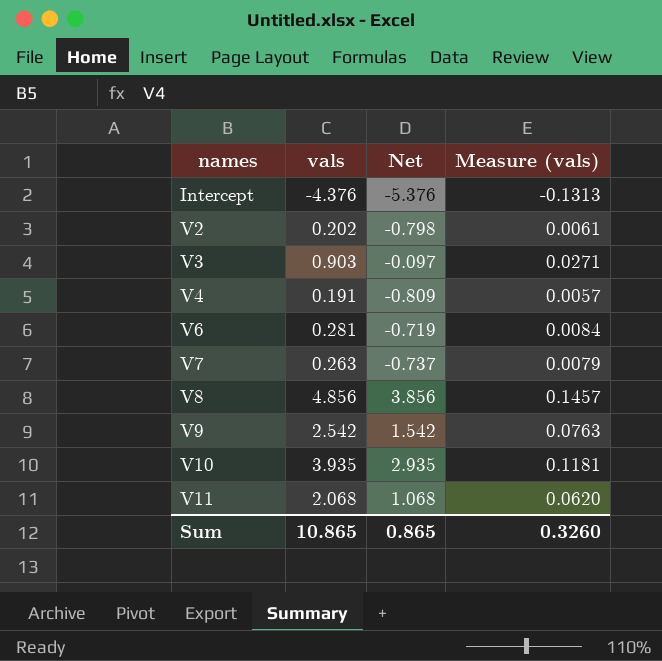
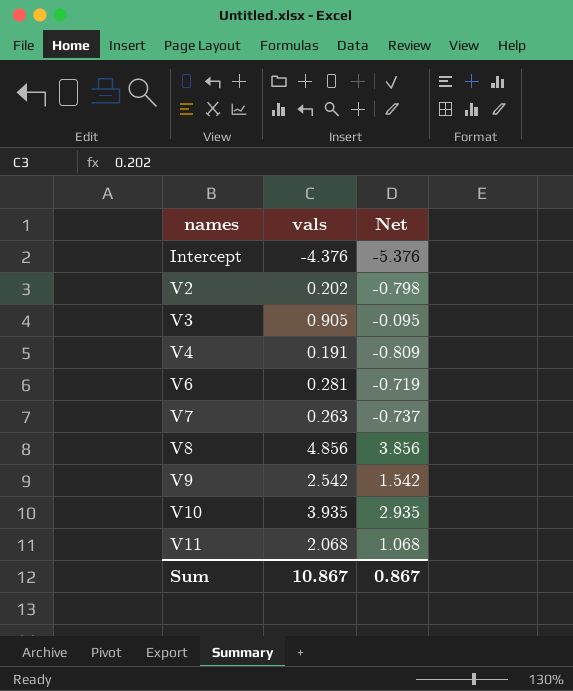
column Measure (vals) | formula: [vals] * 0.03 -> none
V3 | vals: 0.903 -> 0.905
V3 | Net: -0.097 -> -0.095
Sum | vals: 10.865 -> 10.867
Sum | Net: 0.865 -> 0.867

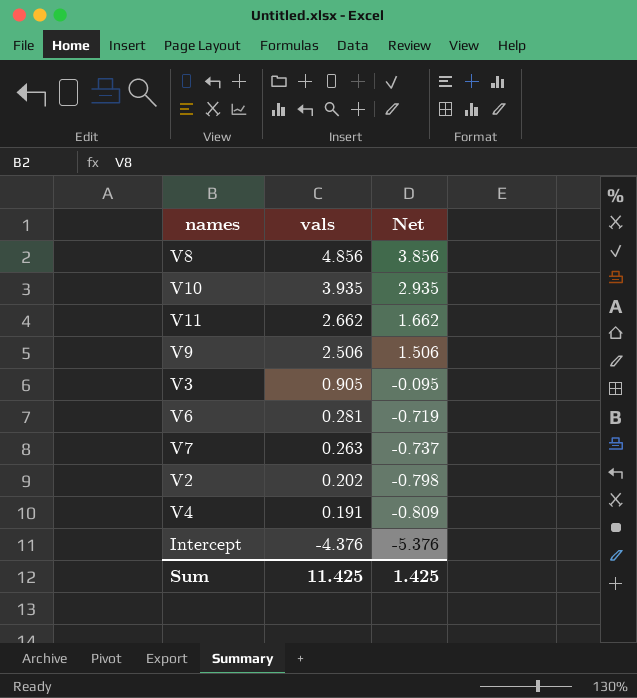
row order: names ascending -> vals descending
V11 | vals: 2.068 -> 2.662
V11 | Net: 1.068 -> 1.662
V9 | vals: 2.542 -> 2.506
V9 | Net: 1.542 -> 1.506
Sum | vals: 10.867 -> 11.425
Sum | Net: 0.867 -> 1.425

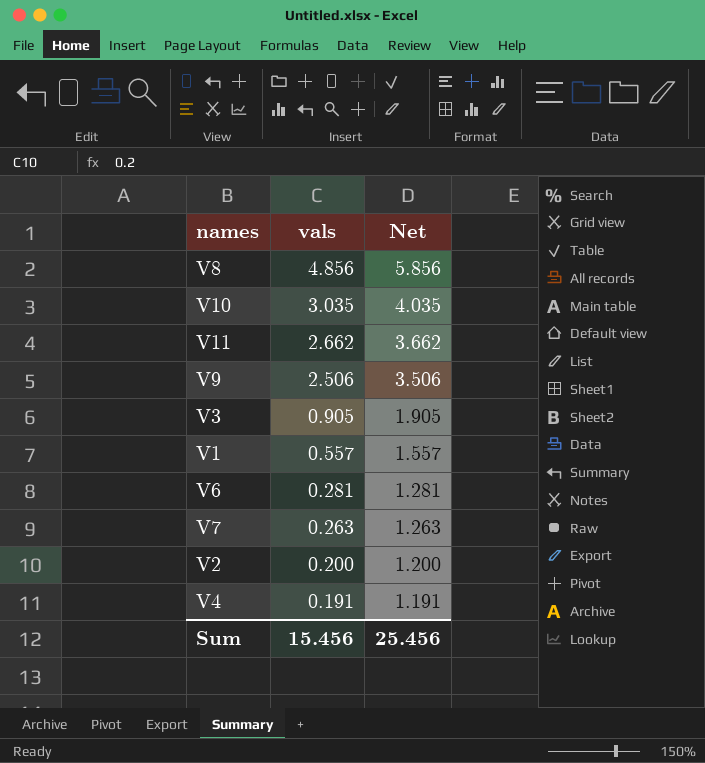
column Net | formula: [vals] - 1 -> [vals] + 1
row Intercept: -4.376 | -5.376 -> none
V10 | vals: 3.935 -> 3.035
row V1: none -> 0.557 | 1.557
V2 | vals: 0.202 -> 0.200
Sum | vals: 11.425 -> 15.456
Sum | Net: 1.425 -> 25.456

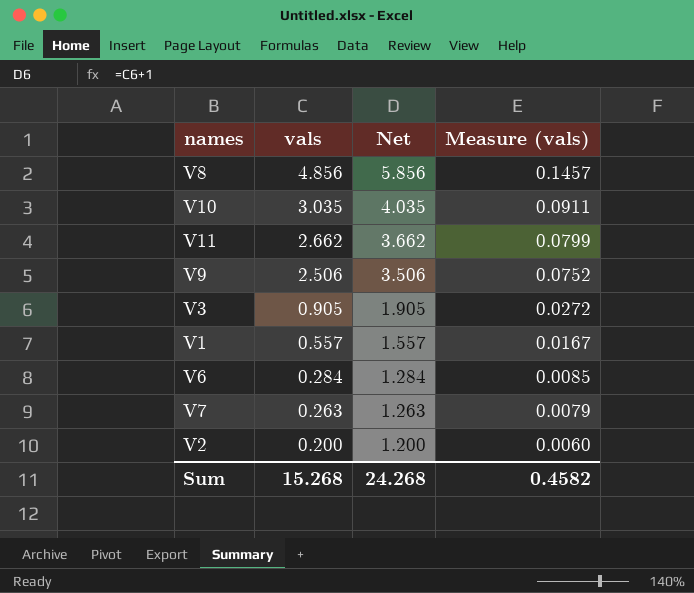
column Measure (vals) | formula: none -> [vals] * 0.03
row V4: 0.191 | 1.191 -> none
V6 | vals: 0.281 -> 0.284
V6 | Net: 1.281 -> 1.284
Sum | vals: 15.456 -> 15.268
Sum | Net: 25.456 -> 24.268

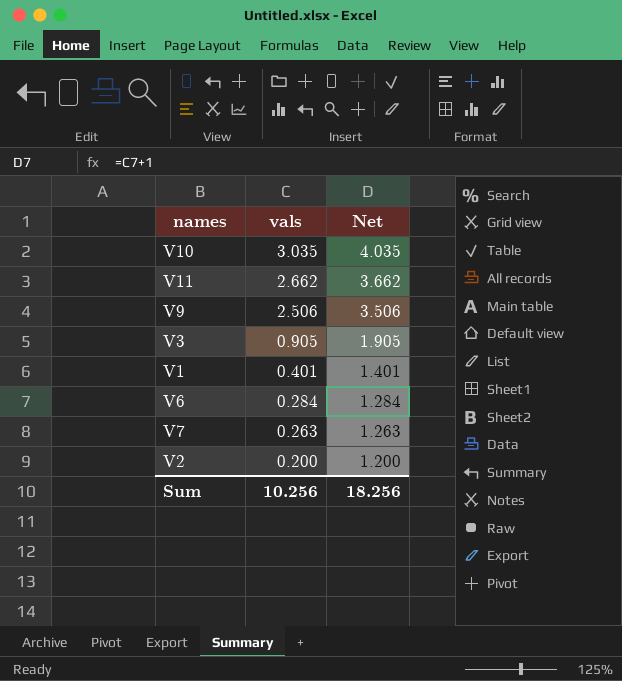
column Measure (vals) | formula: [vals] * 0.03 -> none
row V8: 4.856 | 5.856 | 0.1457 -> none
V1 | vals: 0.557 -> 0.401
V1 | Net: 1.557 -> 1.401
Sum | vals: 15.268 -> 10.256
Sum | Net: 24.268 -> 18.256

